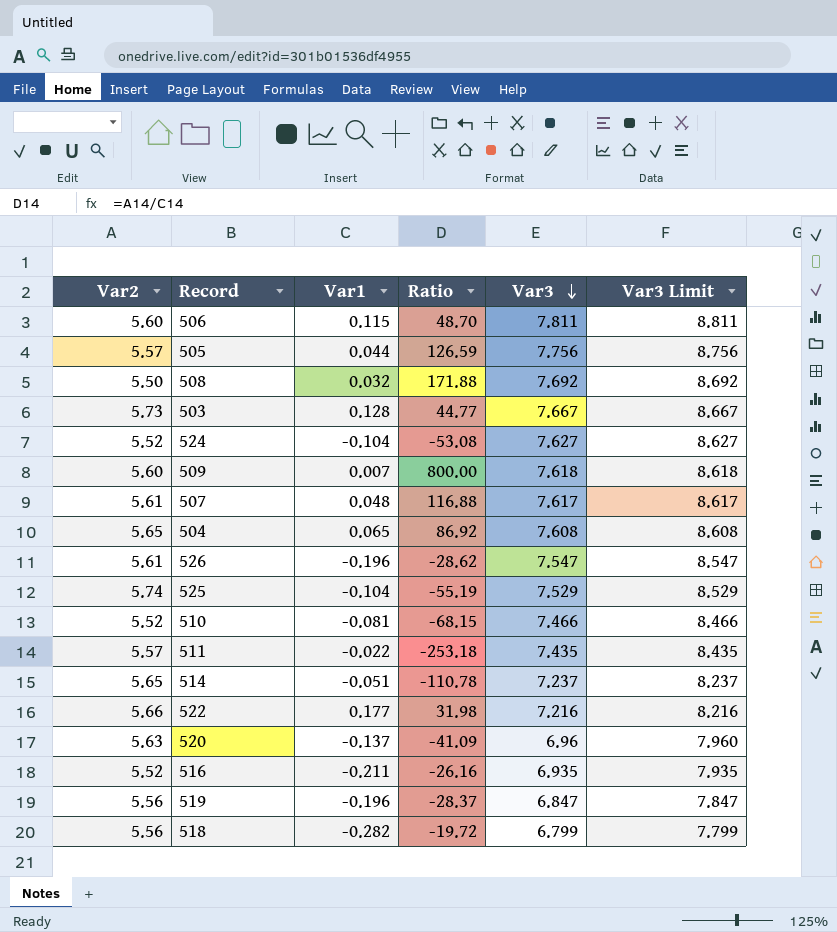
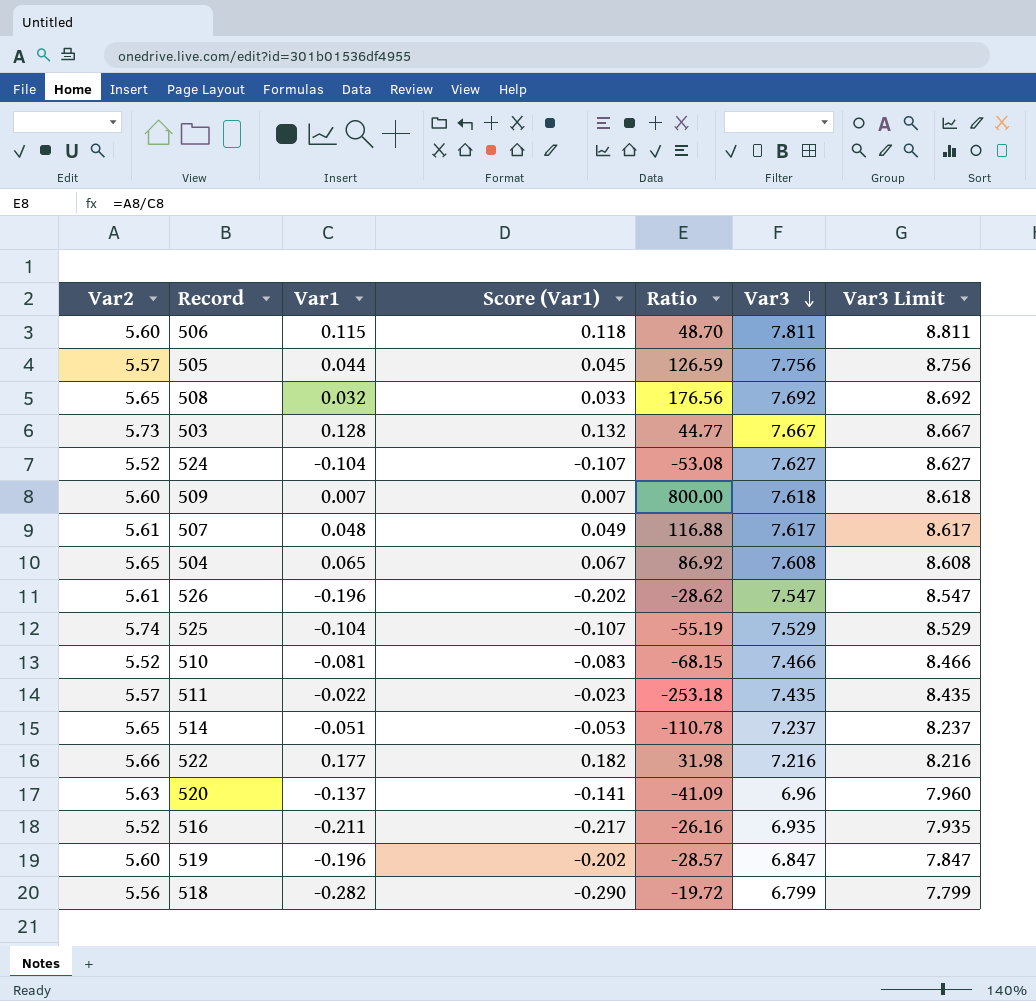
column Score (Var1) | formula: none -> [Var1] * 1.03
508 | Var2: 5.50 -> 5.65
508 | Ratio: 171.88 -> 176.56
519 | Var2: 5.56 -> 5.60
519 | Ratio: -28.37 -> -28.57

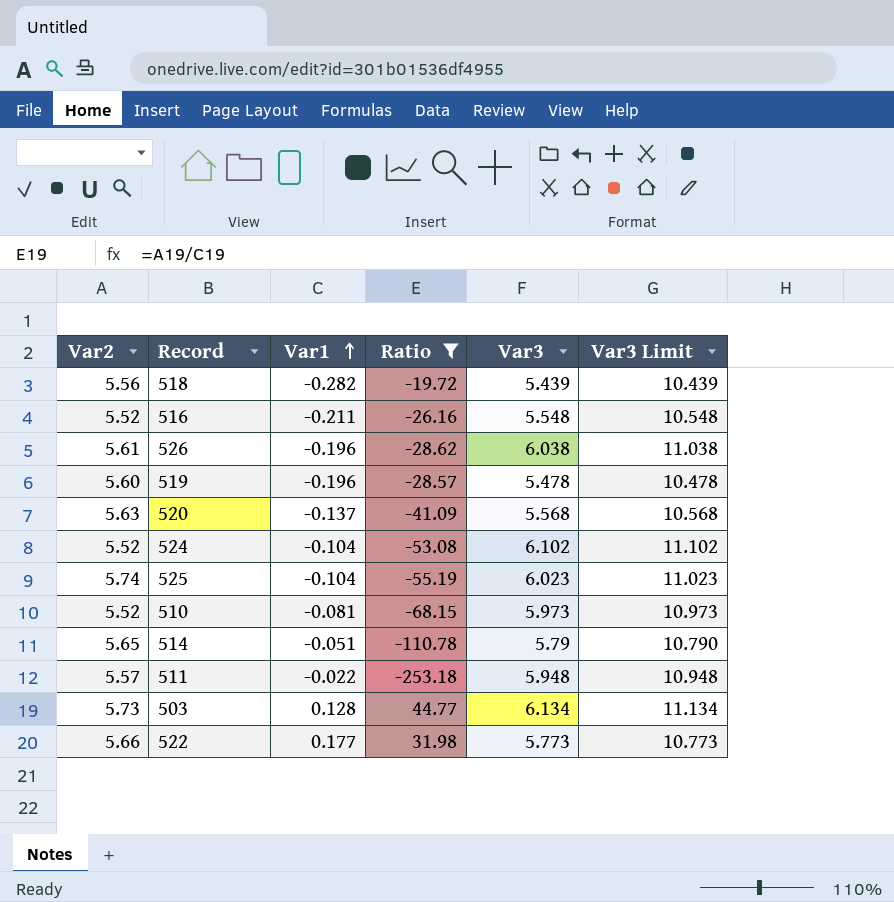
filter: none -> Ratio <= 44.77
row order: Var3 descending -> Var1 ascending
column Score (Var1) | formula: [Var1] * 1.03 -> none
column Var3 Limit | formula: [Var3] + 1 -> [Var3] + 5
518 | Var3: 6.799 -> 5.439
516 | Var3: 6.935 -> 5.548
526 | Var3: 7.547 -> 6.038
519 | Var3: 6.847 -> 5.478
520 | Var3: 6.96 -> 5.568
524 | Var3: 7.627 -> 6.102
525 | Var3: 7.529 -> 6.023
510 | Var3: 7.466 -> 5.973
514 | Var3: 7.237 -> 5.79
511 | Var3: 7.435 -> 5.948
503 | Var3: 7.667 -> 6.134
522 | Var3: 7.216 -> 5.773

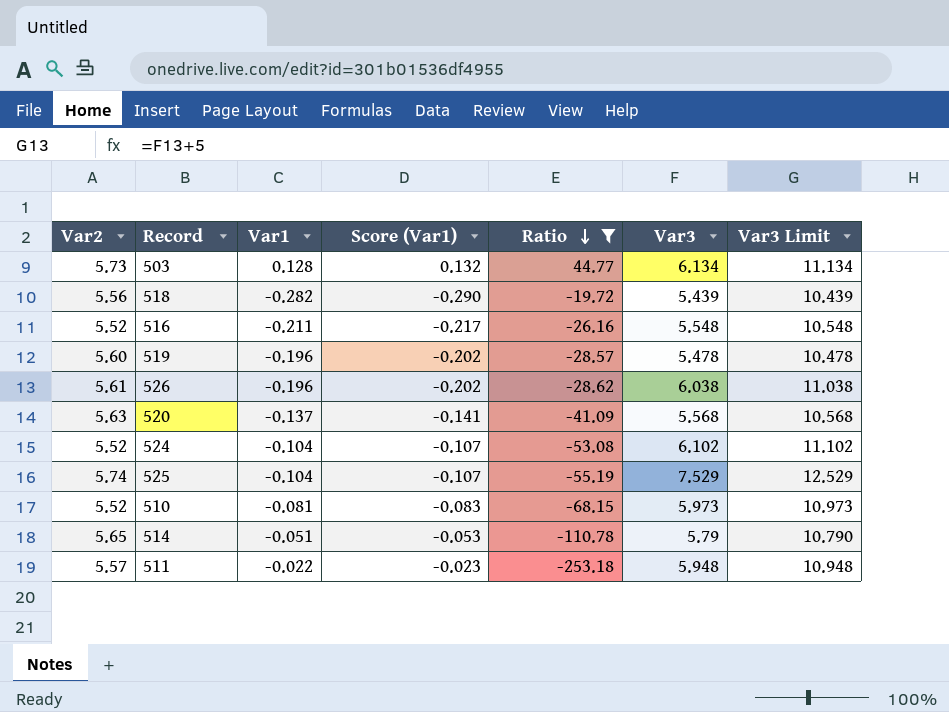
row order: Var1 ascending -> Ratio descending
column Score (Var1) | formula: none -> [Var1] * 1.03
row 522: 5.66 | 0.177 | 31.98 | 5.773 | 10.773 -> none
525 | Var3: 6.023 -> 7.529
525 | Var3 Limit: 11.023 -> 12.529

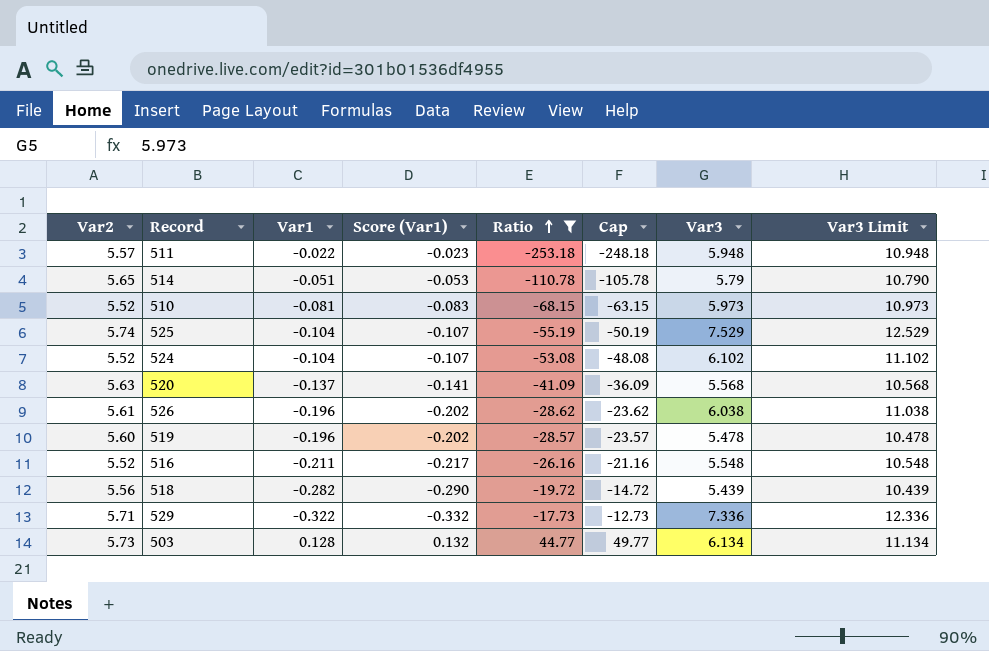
row order: Ratio descending -> Ratio ascending
column Cap | formula: none -> [Ratio] + 5
row 529: none -> 5.71 | -0.322 | -0.332 | -17.73 | -12.73 | 7.336 | 12.336

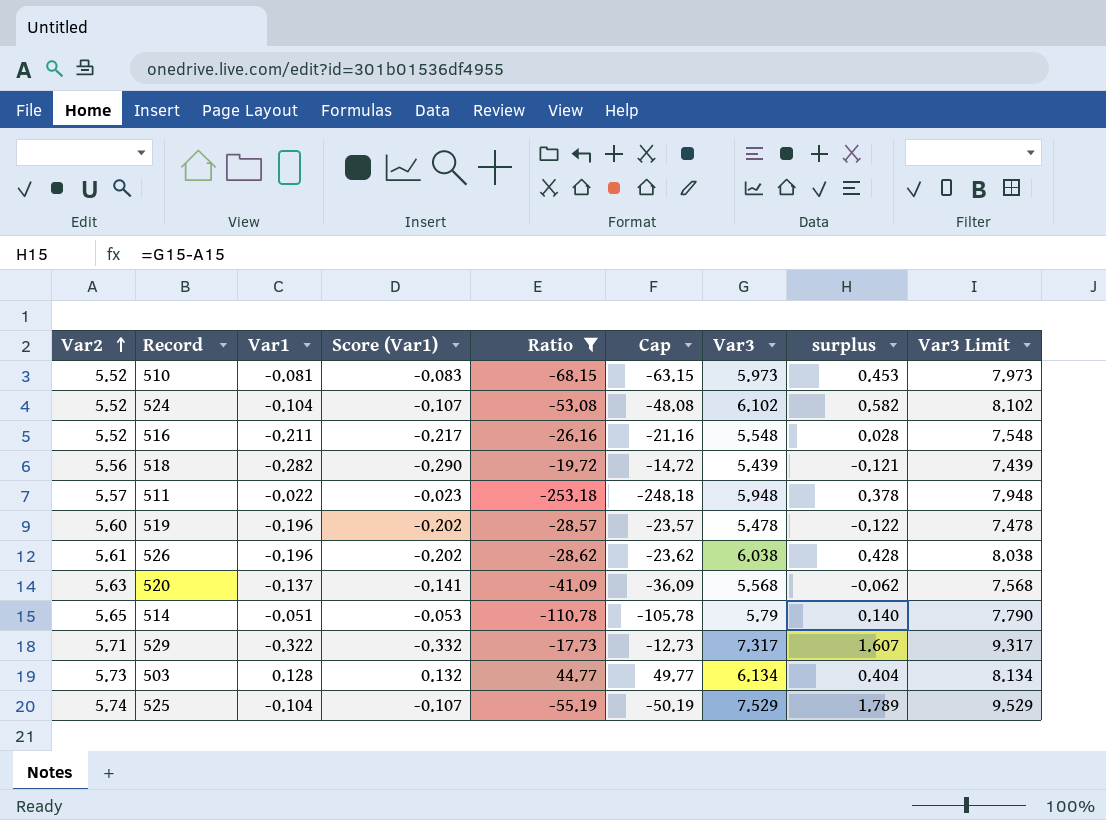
row order: Ratio ascending -> Var2 ascending
column surplus | formula: none -> [Var3] - [Var2]
column Var3 Limit | formula: [Var3] + 5 -> [Var3] + 2
529 | Var3: 7.336 -> 7.317

